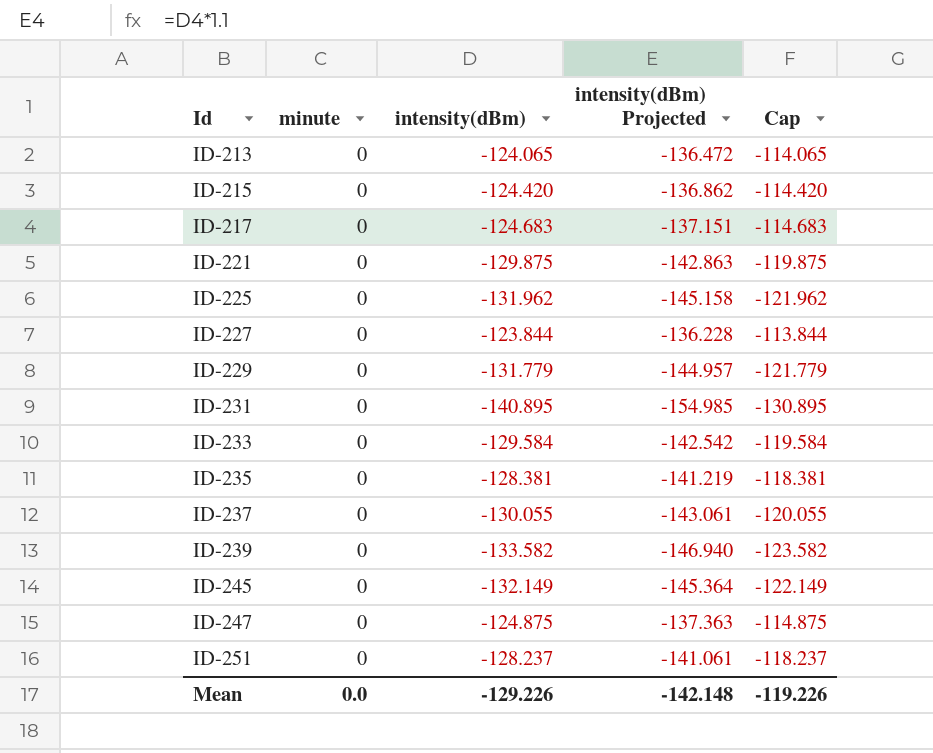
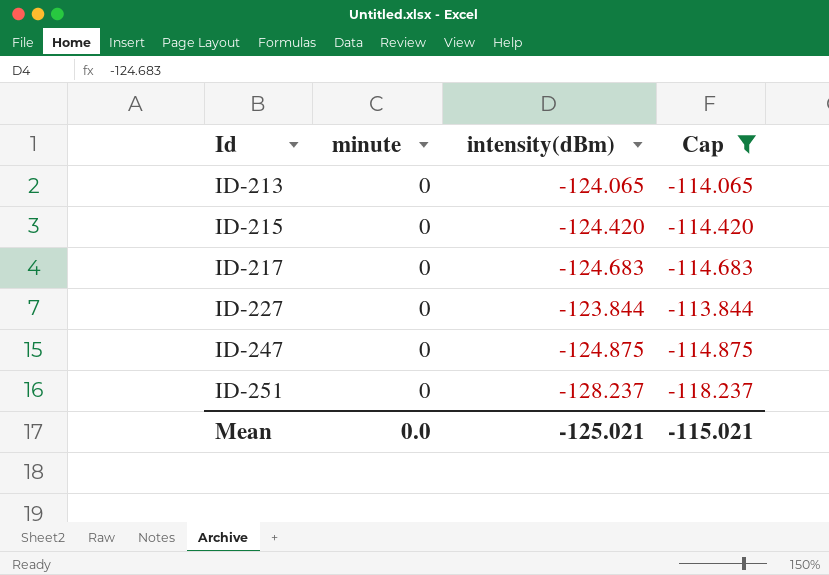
filter: none -> Cap >= -118.237
column intensity(dBm) Projected | formula: [intensity(dBm)] * 1.1 -> none
Mean | intensity(dBm): -129.226 -> -125.021
Mean | Cap: -119.226 -> -115.021

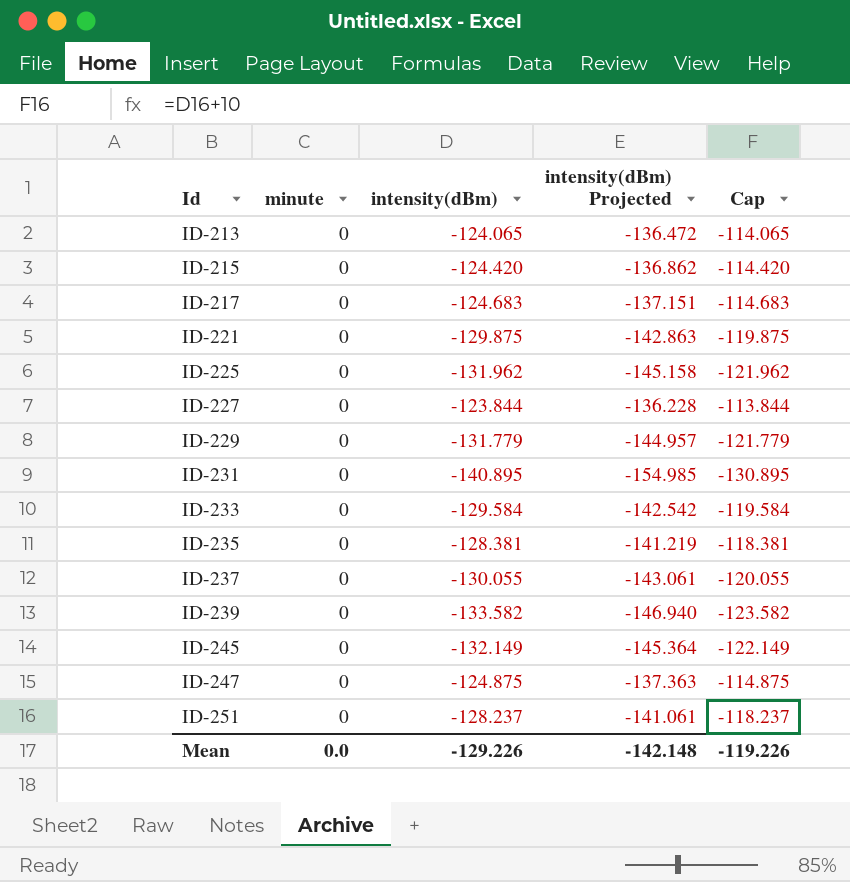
filter: Cap >= -118.237 -> none
column intensity(dBm) Projected | formula: none -> [intensity(dBm)] * 1.1
Mean | intensity(dBm): -125.021 -> -129.226
Mean | Cap: -115.021 -> -119.226

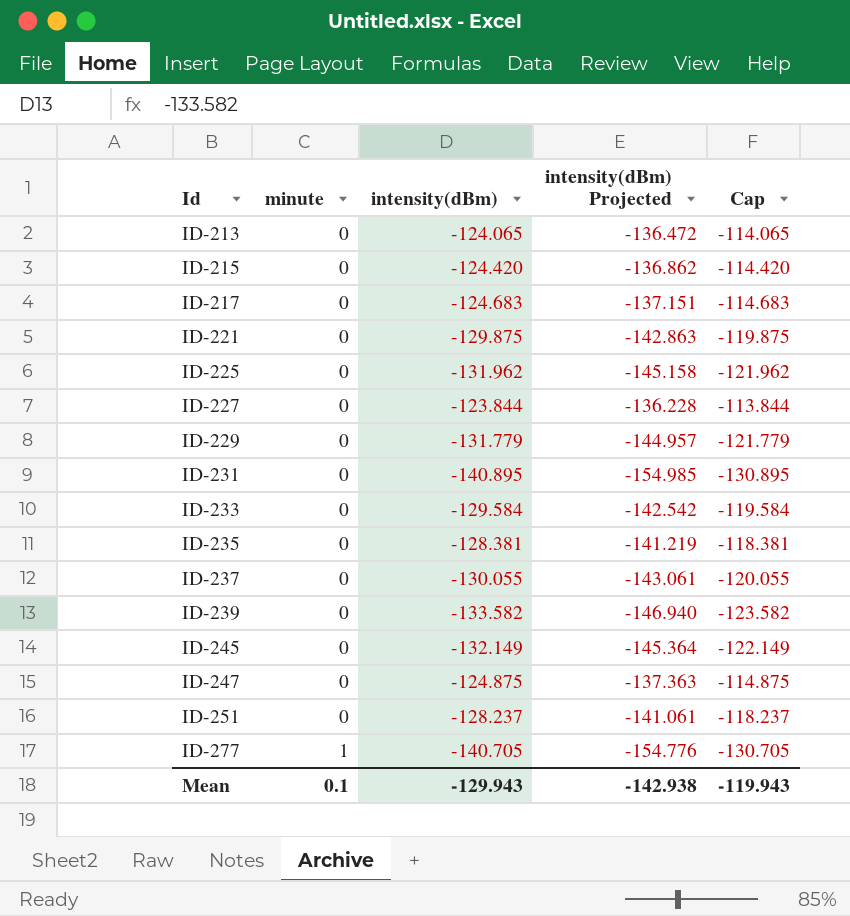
row ID-277: none -> 1 | -140.705 | -154.776 | -130.705
Mean | minute: 0.0 -> 0.1
Mean | intensity(dBm): -129.226 -> -129.943
Mean | intensity(dBm) Projected: -142.148 -> -142.938
Mean | Cap: -119.226 -> -119.943

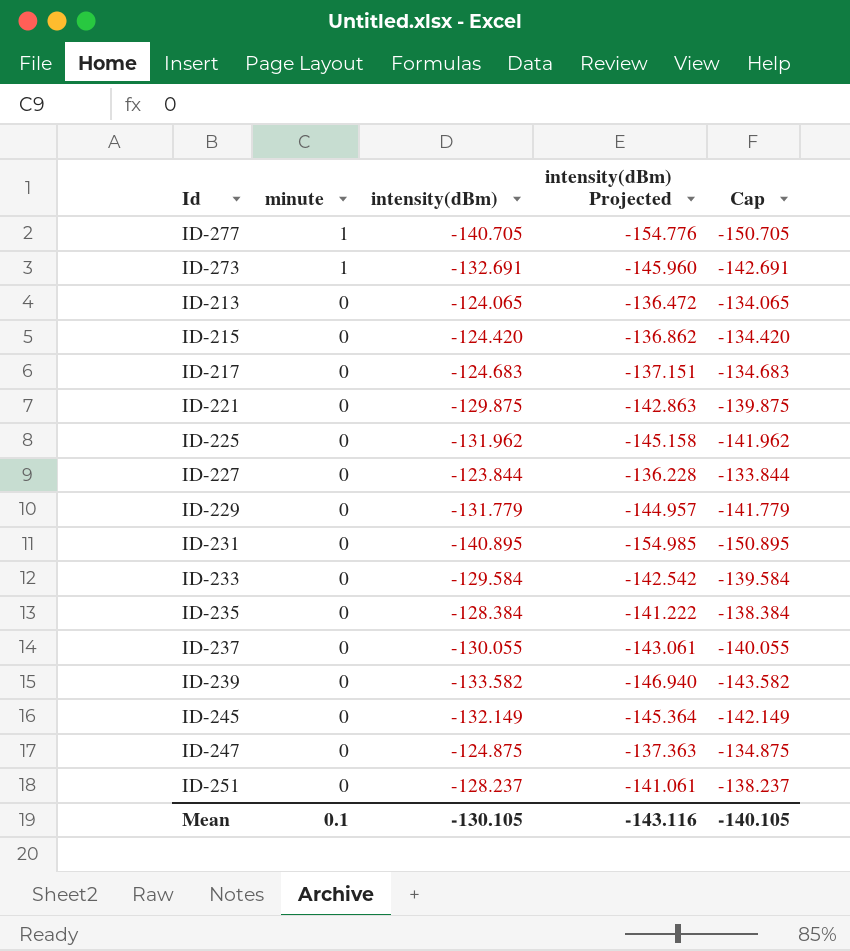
row order: Id ascending -> minute descending
column Cap | formula: [intensity(dBm)] + 10 -> [intensity(dBm)] - 10
row ID-273: none -> 1 | -132.691 | -145.960 | -142.691
ID-235 | intensity(dBm): -128.381 -> -128.384
ID-235 | intensity(dBm) Projected: -141.219 -> -141.222
Mean | intensity(dBm): -129.943 -> -130.105
Mean | intensity(dBm) Projected: -142.938 -> -143.116
Mean | Cap: -119.943 -> -140.105

